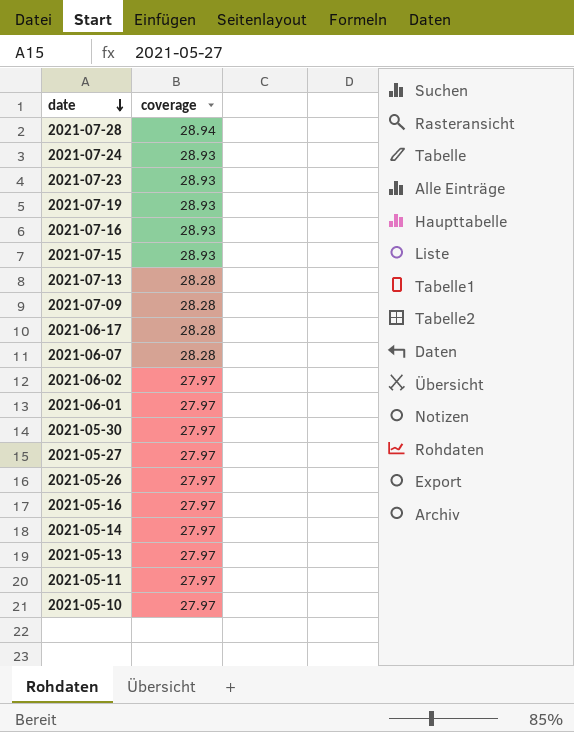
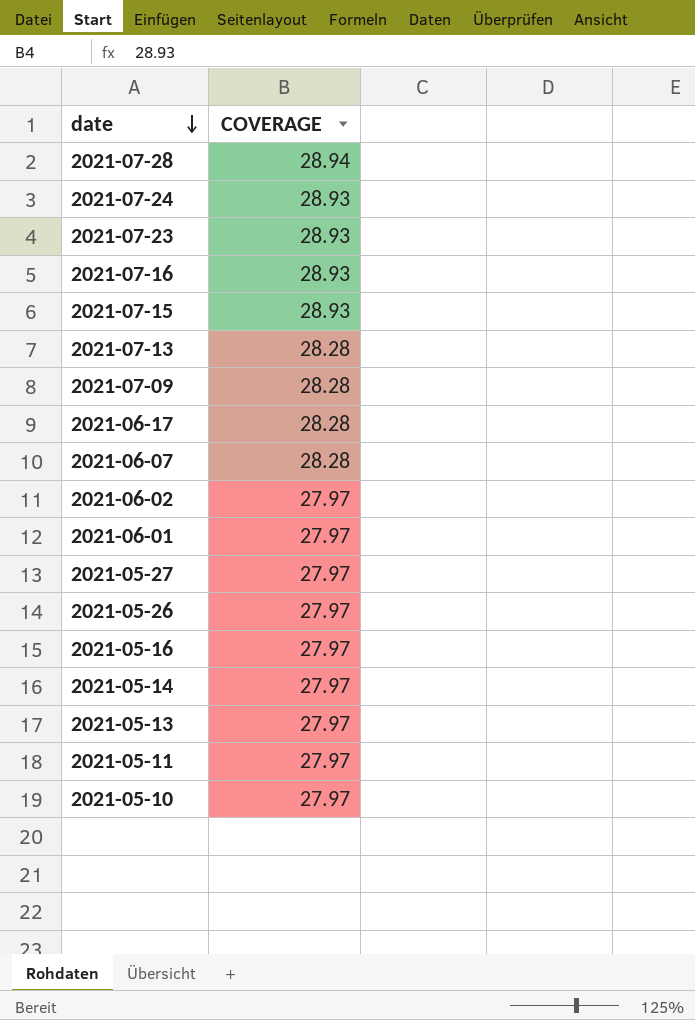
column name: coverage -> COVERAGE
row 2021-07-19: 28.93 -> none
row 2021-05-30: 27.97 -> none

